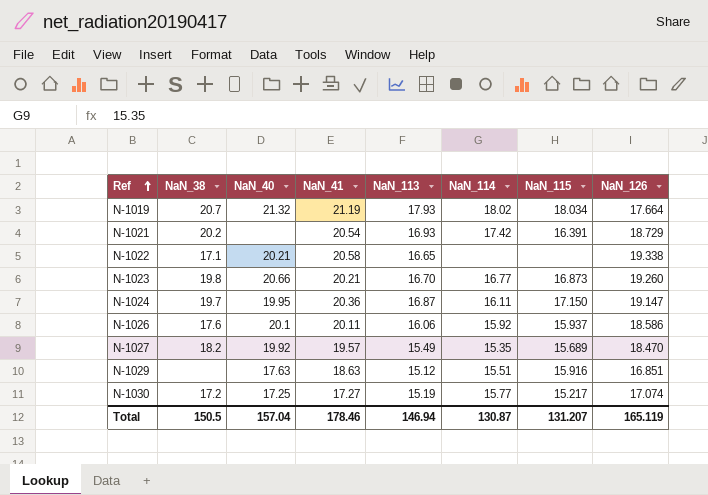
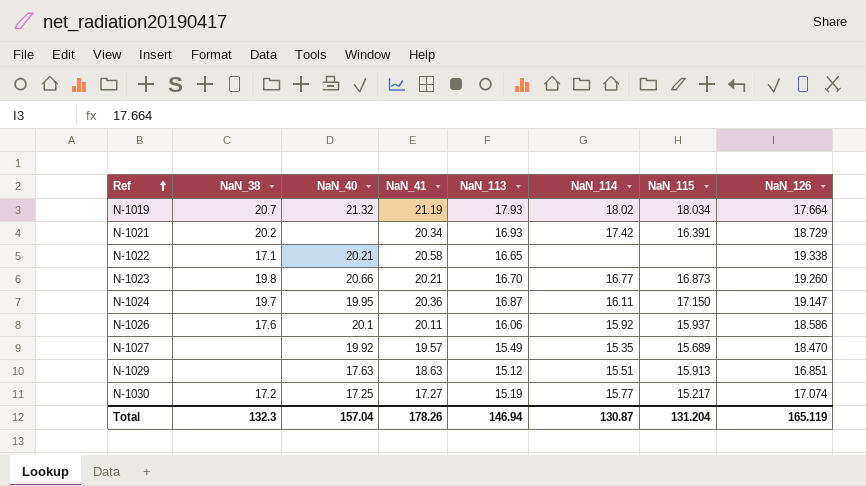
N-1021 | NaN_41: 20.54 -> 20.34
N-1027 | NaN_38: 18.2 -> none
N-1029 | NaN_115: 15.916 -> 15.913
Total | NaN_38: 150.5 -> 132.3
Total | NaN_41: 178.46 -> 178.26
Total | NaN_115: 131.207 -> 131.204

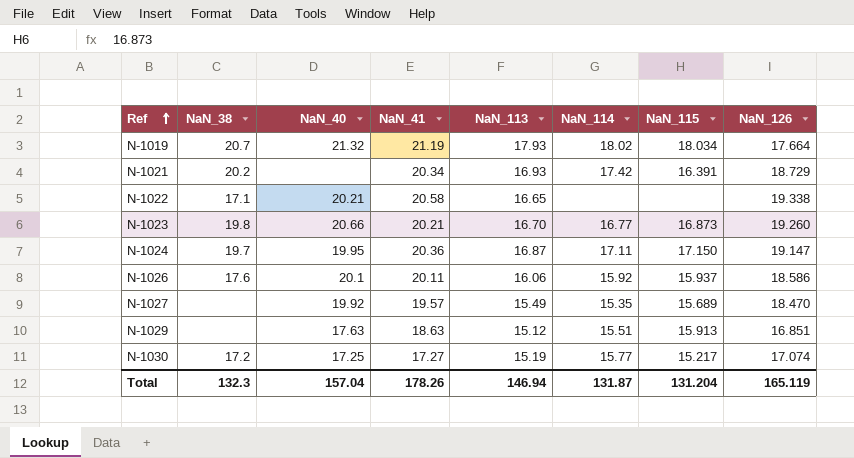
N-1024 | NaN_114: 16.11 -> 17.11
Total | NaN_114: 130.87 -> 131.87

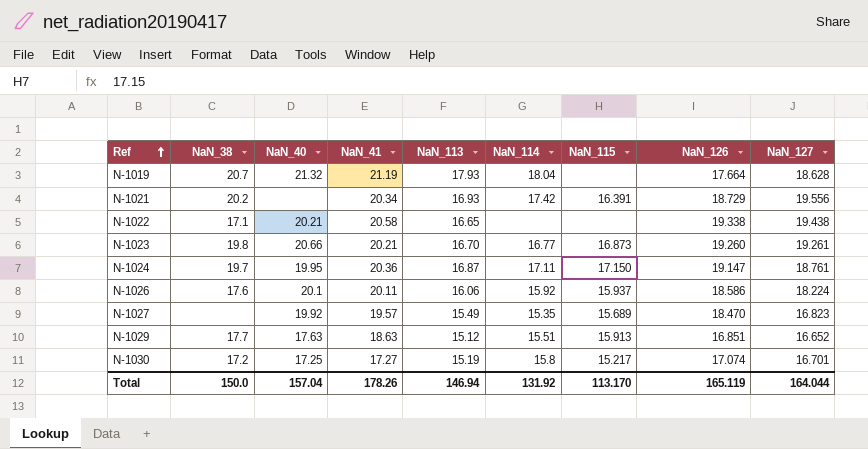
column NaN_127 | position: none -> 9
N-1019 | NaN_114: 18.02 -> 18.04
N-1019 | NaN_115: 18.034 -> none
N-1029 | NaN_38: none -> 17.7
N-1030 | NaN_114: 15.77 -> 15.8
Total | NaN_38: 132.3 -> 150.0
Total | NaN_114: 131.87 -> 131.92
Total | NaN_115: 131.204 -> 113.170

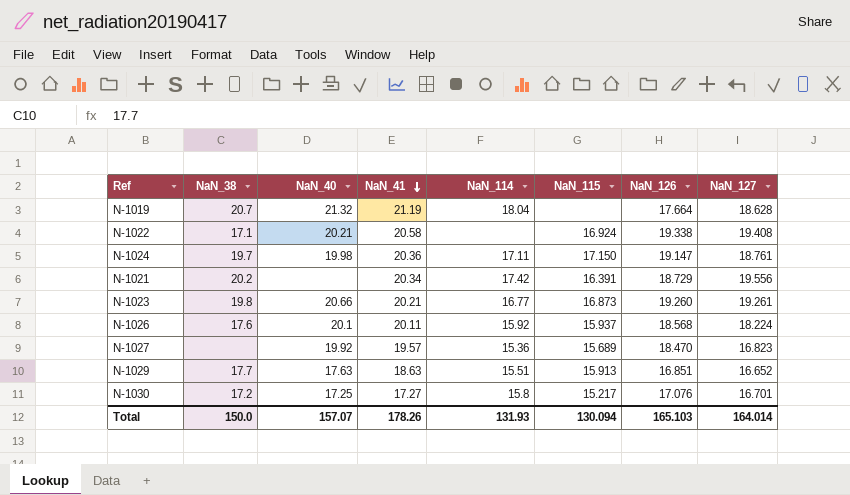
row order: Ref ascending -> NaN_41 descending
column NaN_113 | position: 5 -> none
N-1022 | NaN_115: none -> 16.924
N-1022 | NaN_127: 19.438 -> 19.408
N-1024 | NaN_40: 19.95 -> 19.98
N-1026 | NaN_126: 18.586 -> 18.568
N-1027 | NaN_114: 15.35 -> 15.36
N-1030 | NaN_126: 17.074 -> 17.076
Total | NaN_40: 157.04 -> 157.07
Total | NaN_114: 131.92 -> 131.93
Total | NaN_115: 113.170 -> 130.094
Total | NaN_126: 165.119 -> 165.103
Total | NaN_127: 164.044 -> 164.014

